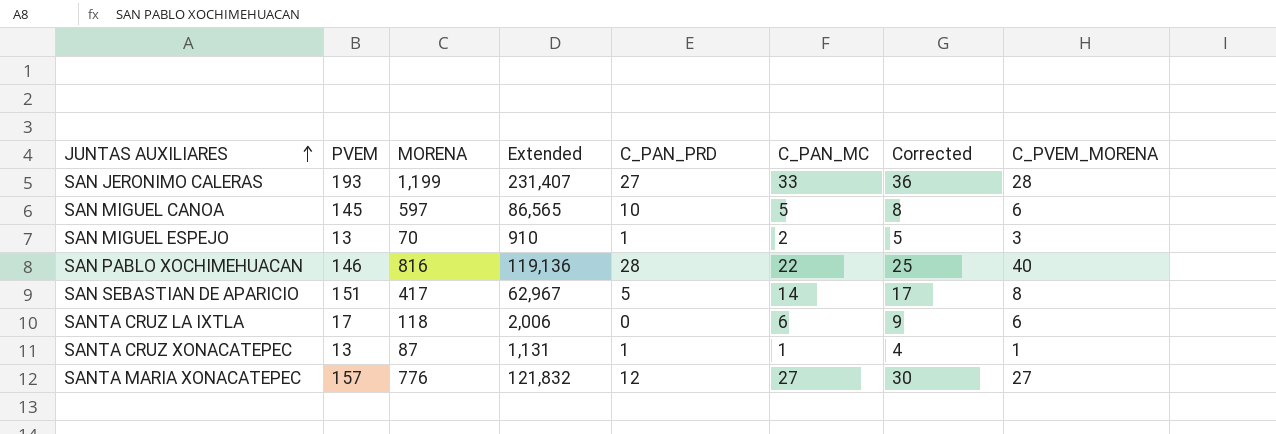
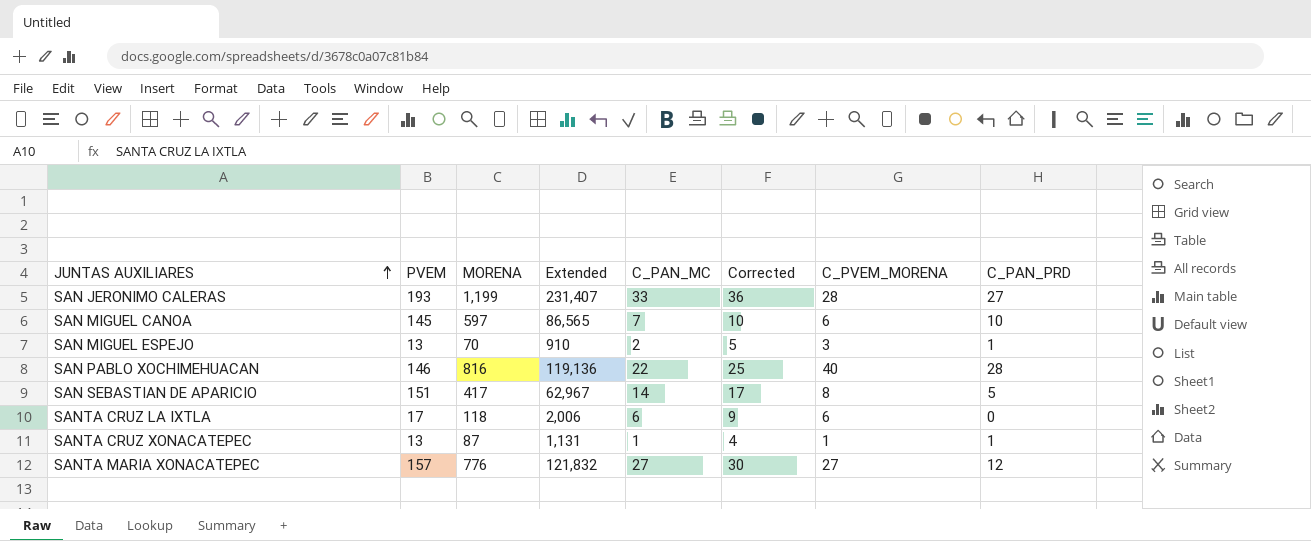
column C_PAN_PRD | position: 5 -> 8
SAN MIGUEL CANOA | C_PAN_MC: 5 -> 7
SAN MIGUEL CANOA | Corrected: 8 -> 10

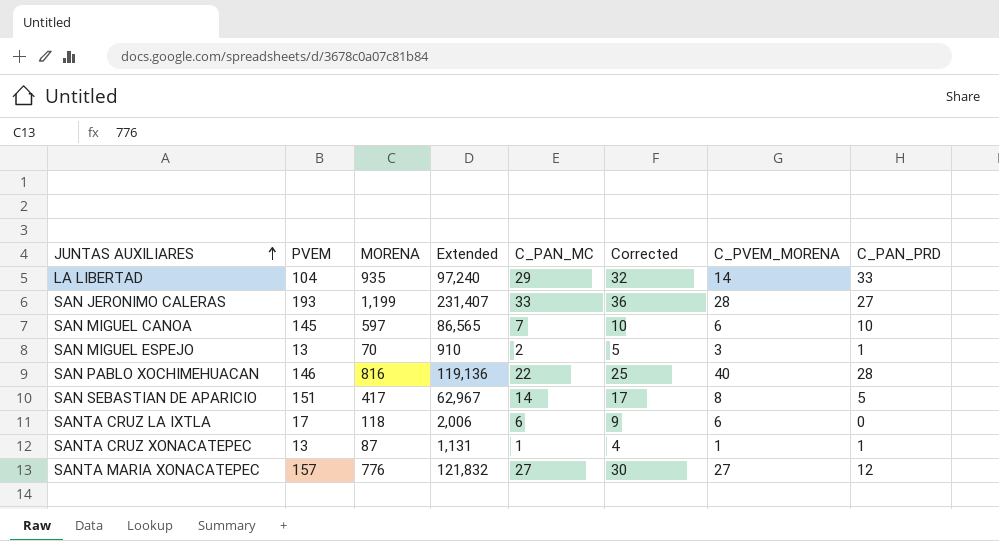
row LA LIBERTAD: none -> 104 | 935 | 97,240 | 29 | 32 | 14 | 33

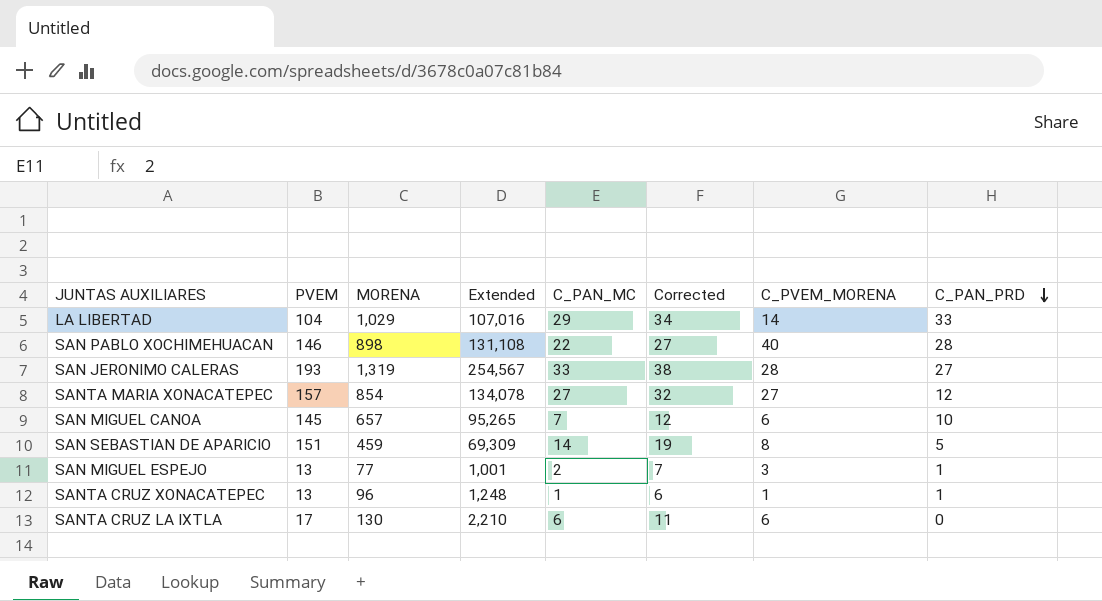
row order: JUNTAS AUXILIARES ascending -> C_PAN_PRD descending
column Corrected | formula: [C_PAN_MC] + 3 -> [C_PAN_MC] + 5
LA LIBERTAD | MORENA: 935 -> 1,029
LA LIBERTAD | Extended: 97,240 -> 107,016
SAN PABLO XOCHIMEHUACAN | MORENA: 816 -> 898
SAN PABLO XOCHIMEHUACAN | Extended: 119,136 -> 131,108
SAN JERONIMO CALERAS | MORENA: 1,199 -> 1,319
SAN JERONIMO CALERAS | Extended: 231,407 -> 254,567
SANTA MARIA XONACATEPEC | MORENA: 776 -> 854
SANTA MARIA XONACATEPEC | Extended: 121,832 -> 134,078
SAN MIGUEL CANOA | MORENA: 597 -> 657
SAN MIGUEL CANOA | Extended: 86,565 -> 95,265
SAN SEBASTIAN DE APARICIO | MORENA: 417 -> 459
SAN SEBASTIAN DE APARICIO | Extended: 62,967 -> 69,309
SAN MIGUEL ESPEJO | MORENA: 70 -> 77
SAN MIGUEL ESPEJO | Extended: 910 -> 1,001
SANTA CRUZ XONACATEPEC | MORENA: 87 -> 96
SANTA CRUZ XONACATEPEC | Extended: 1,131 -> 1,248
SANTA CRUZ LA IXTLA | MORENA: 118 -> 130
SANTA CRUZ LA IXTLA | Extended: 2,006 -> 2,210

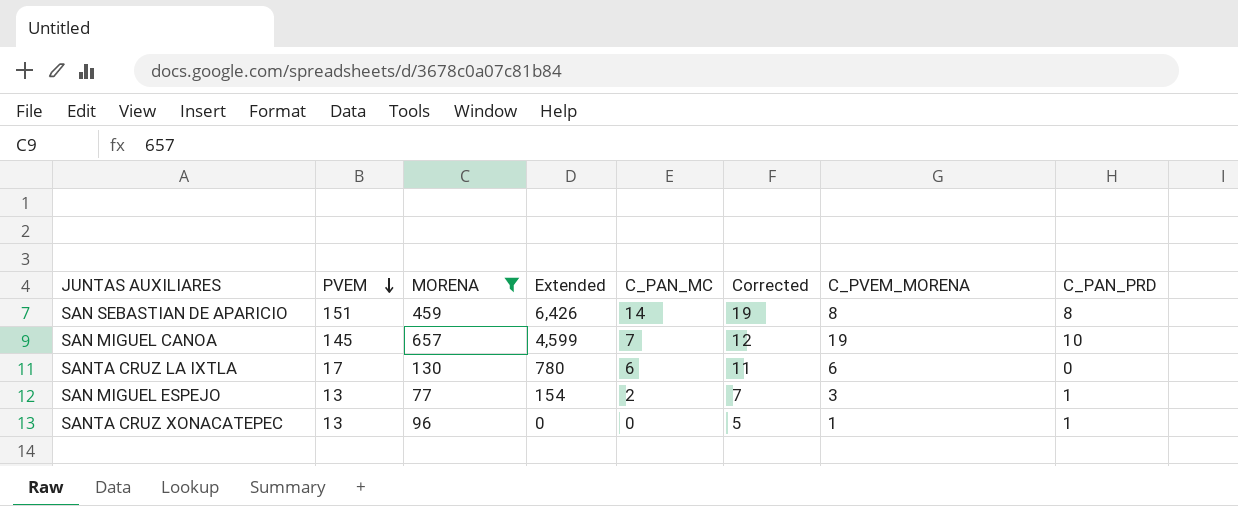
filter: none -> MORENA <= 657
row order: C_PAN_PRD descending -> PVEM descending
column Extended | formula: [PVEM] * [MORENA] -> [MORENA] * [C_PAN_MC]
SAN SEBASTIAN DE APARICIO | C_PAN_PRD: 5 -> 8
SAN MIGUEL CANOA | C_PVEM_MORENA: 6 -> 19
SANTA CRUZ XONACATEPEC | C_PAN_MC: 1 -> 0
SANTA CRUZ XONACATEPEC | Corrected: 6 -> 5

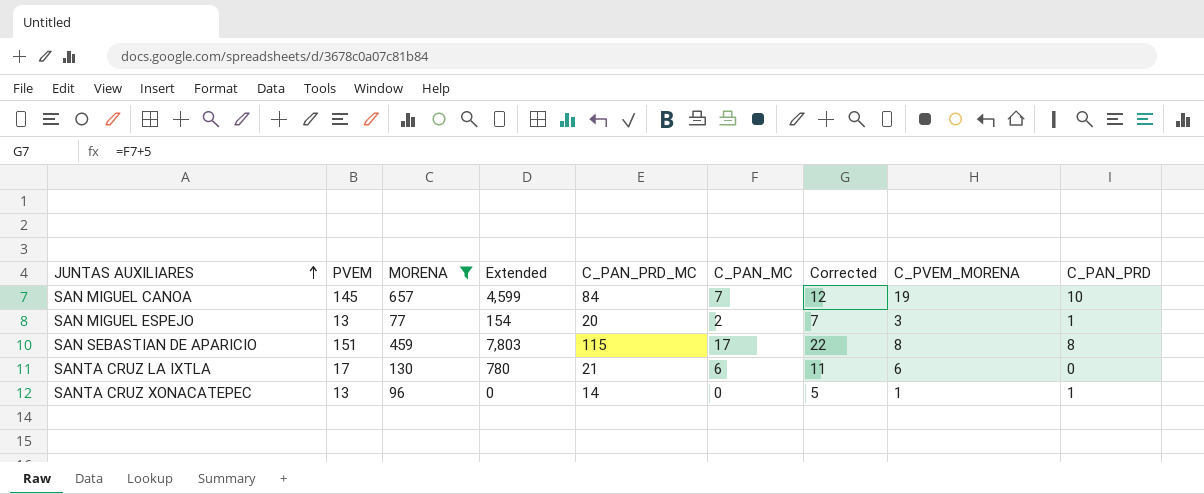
row order: PVEM descending -> JUNTAS AUXILIARES ascending
column C_PAN_PRD_MC | position: none -> 5
SAN SEBASTIAN DE APARICIO | Extended: 6,426 -> 7,803
SAN SEBASTIAN DE APARICIO | C_PAN_MC: 14 -> 17
SAN SEBASTIAN DE APARICIO | Corrected: 19 -> 22

